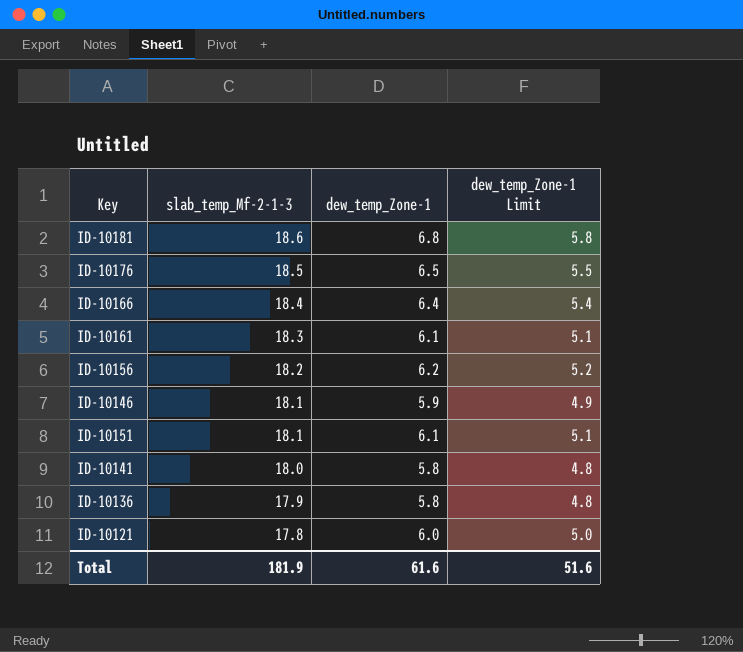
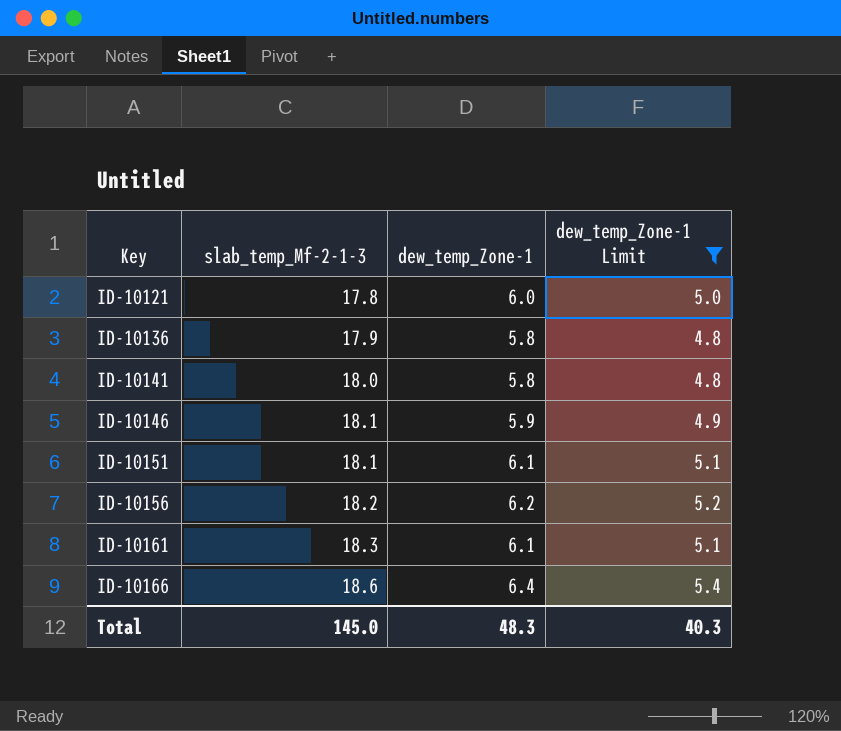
filter: none -> dew_temp_Zone-1 Limit <= 5.4
row order: slab_temp_Mf-2-1-3 descending -> Key ascending
ID-10166 | slab_temp_Mf-2-1-3: 18.4 -> 18.6
Total | slab_temp_Mf-2-1-3: 181.9 -> 145.0
Total | dew_temp_Zone-1: 61.6 -> 48.3
Total | dew_temp_Zone-1 Limit: 51.6 -> 40.3

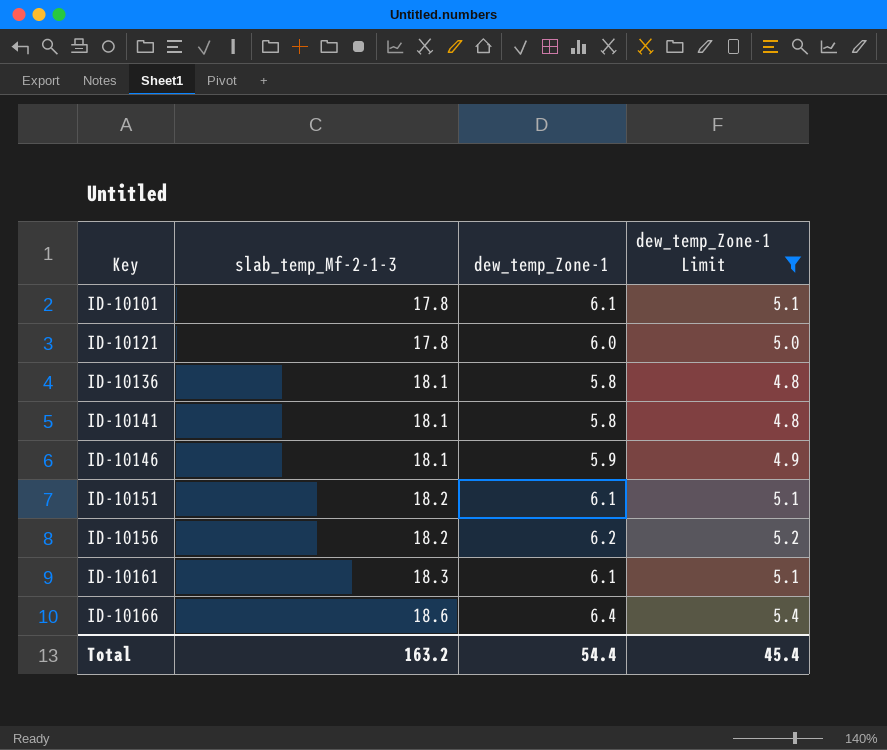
row ID-10101: none -> 17.8 | 6.1 | 5.1
ID-10136 | slab_temp_Mf-2-1-3: 17.9 -> 18.1
ID-10141 | slab_temp_Mf-2-1-3: 18.0 -> 18.1
ID-10151 | slab_temp_Mf-2-1-3: 18.1 -> 18.2
Total | slab_temp_Mf-2-1-3: 145.0 -> 163.2
Total | dew_temp_Zone-1: 48.3 -> 54.4
Total | dew_temp_Zone-1 Limit: 40.3 -> 45.4

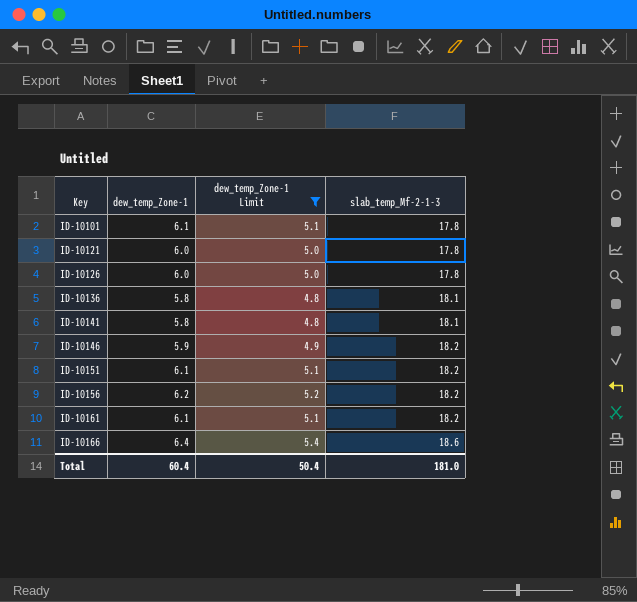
column slab_temp_Mf-2-1-3 | position: 2 -> 4
row ID-10126: none -> 6.0 | 5.0 | 17.8
ID-10146 | slab_temp_Mf-2-1-3: 18.1 -> 18.2
ID-10161 | slab_temp_Mf-2-1-3: 18.3 -> 18.2
Total | dew_temp_Zone-1: 54.4 -> 60.4
Total | dew_temp_Zone-1 Limit: 45.4 -> 50.4
Total | slab_temp_Mf-2-1-3: 163.2 -> 181.0

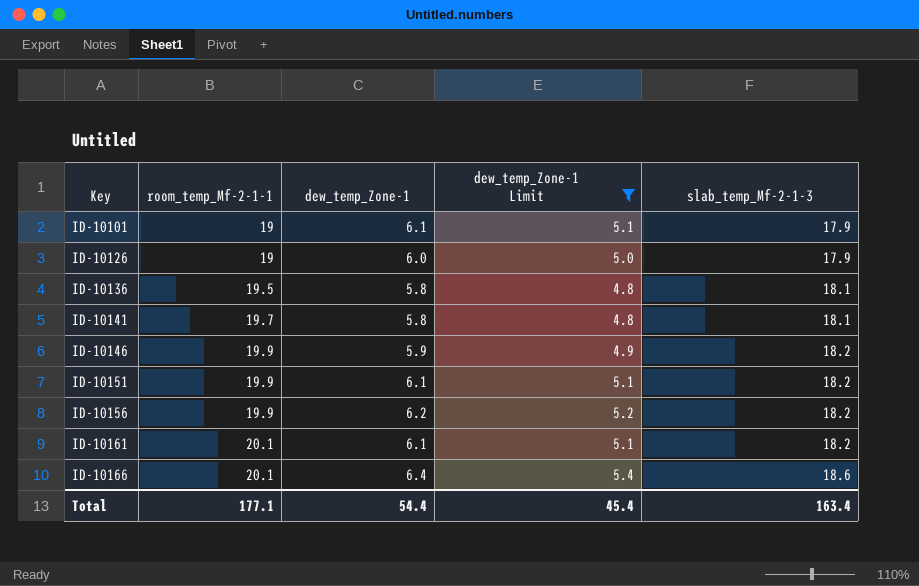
column room_temp_Mf-2-1-1 | position: none -> 2
row ID-10121: 6.0 | 5.0 | 17.8 -> none
ID-10101 | slab_temp_Mf-2-1-3: 17.8 -> 17.9
ID-10126 | slab_temp_Mf-2-1-3: 17.8 -> 17.9
Total | dew_temp_Zone-1: 60.4 -> 54.4
Total | dew_temp_Zone-1 Limit: 50.4 -> 45.4
Total | slab_temp_Mf-2-1-3: 181.0 -> 163.4

